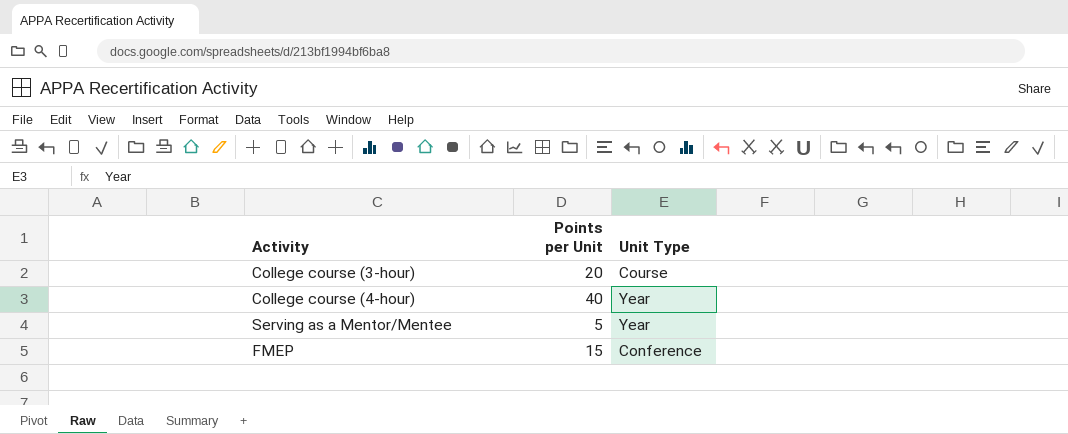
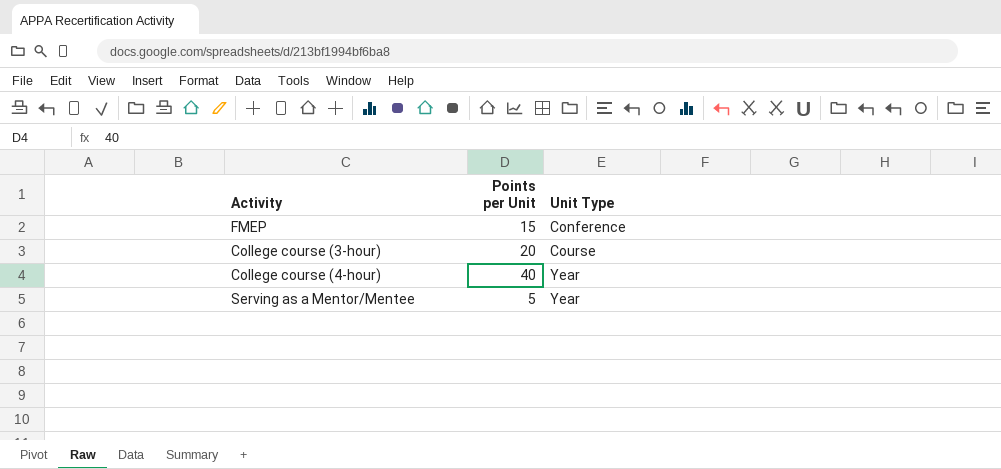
row order: none -> Unit Type ascending

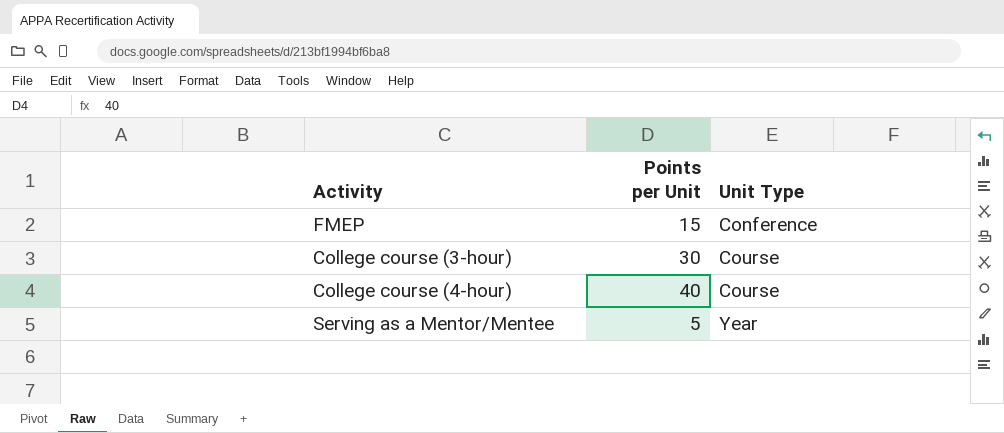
College course (3-hour) | Points per Unit: 20 -> 30
College course (4-hour) | Unit Type: Year -> Course

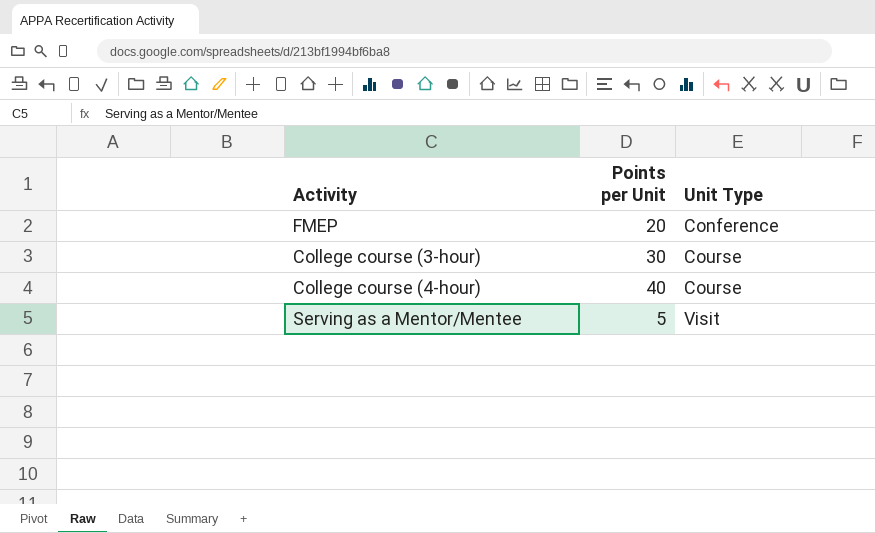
FMEP | Points per Unit: 15 -> 20
Serving as a Mentor/Mentee | Unit Type: Year -> Visit

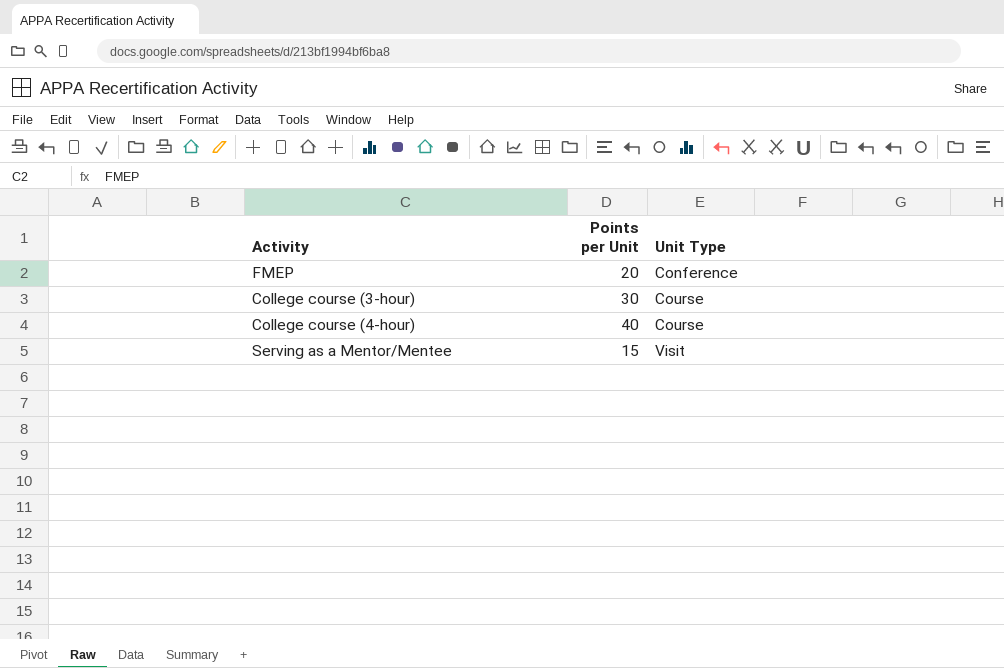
Serving as a Mentor/Mentee | Points per Unit: 5 -> 15

